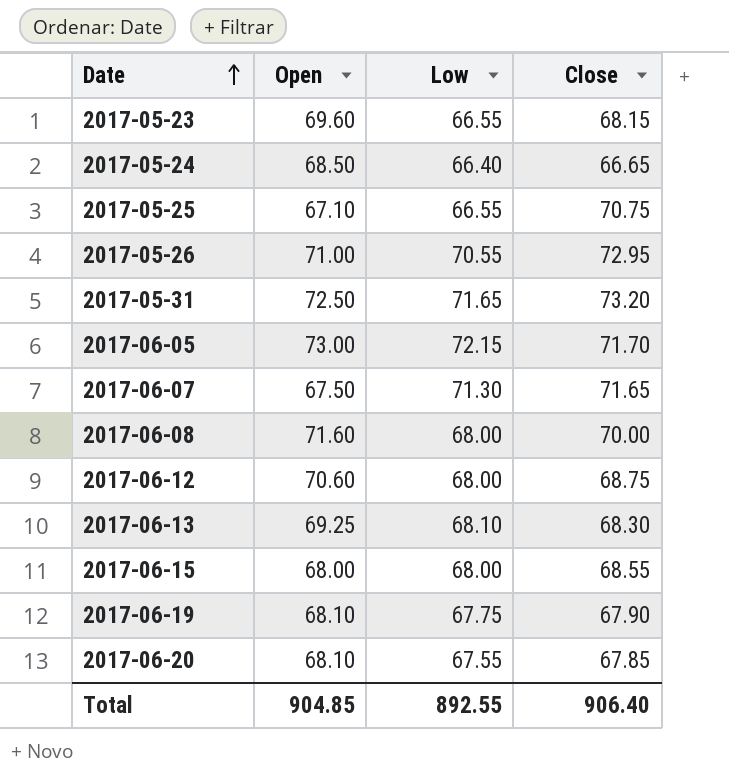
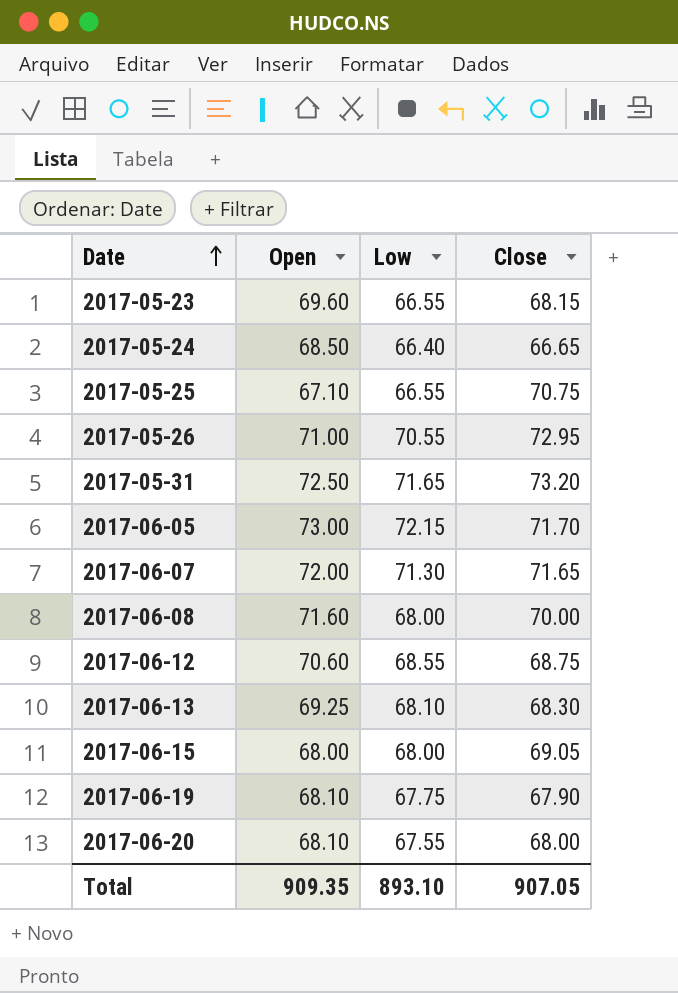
2017-06-07 | Open: 67.50 -> 72.00
2017-06-12 | Low: 68.00 -> 68.55
2017-06-15 | Close: 68.55 -> 69.05
2017-06-20 | Close: 67.85 -> 68.00
Total | Open: 904.85 -> 909.35
Total | Low: 892.55 -> 893.10
Total | Close: 906.40 -> 907.05

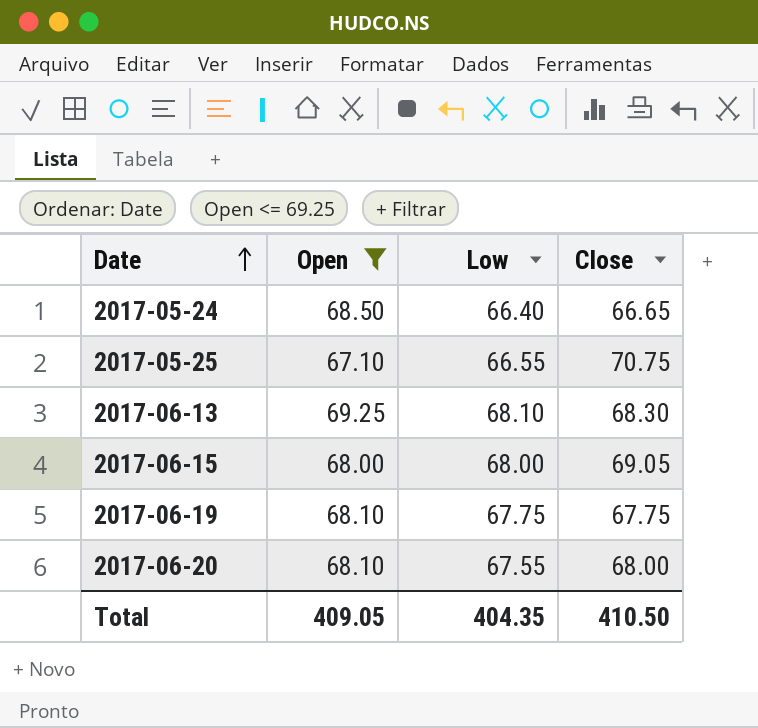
filter: none -> Open <= 69.25
2017-06-19 | Close: 67.90 -> 67.75
Total | Open: 909.35 -> 409.05
Total | Low: 893.10 -> 404.35
Total | Close: 907.05 -> 410.50

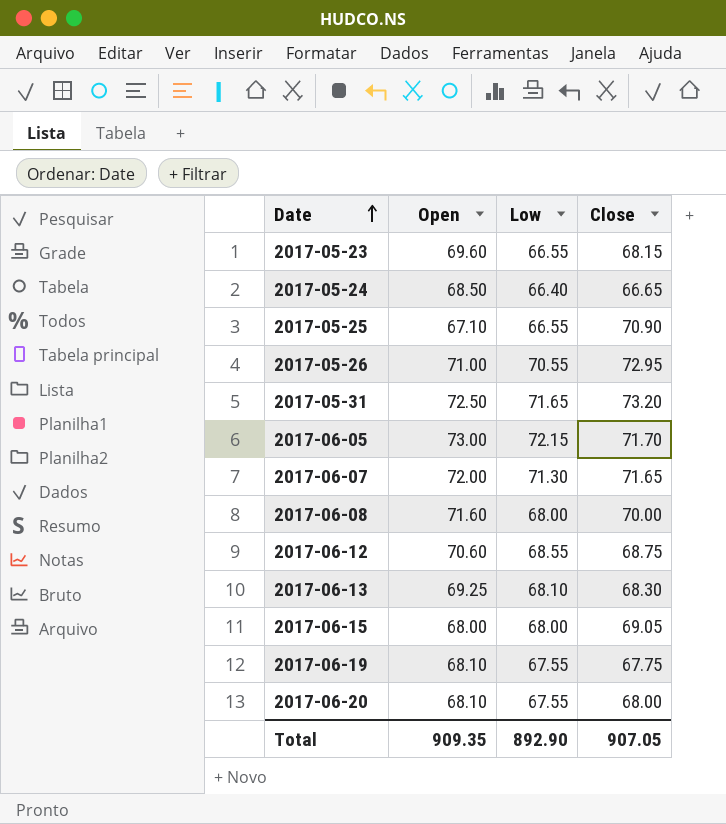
filter: Open <= 69.25 -> none
2017-05-25 | Close: 70.75 -> 70.90
2017-06-19 | Low: 67.75 -> 67.55
Total | Open: 409.05 -> 909.35
Total | Low: 404.35 -> 892.90
Total | Close: 410.50 -> 907.05

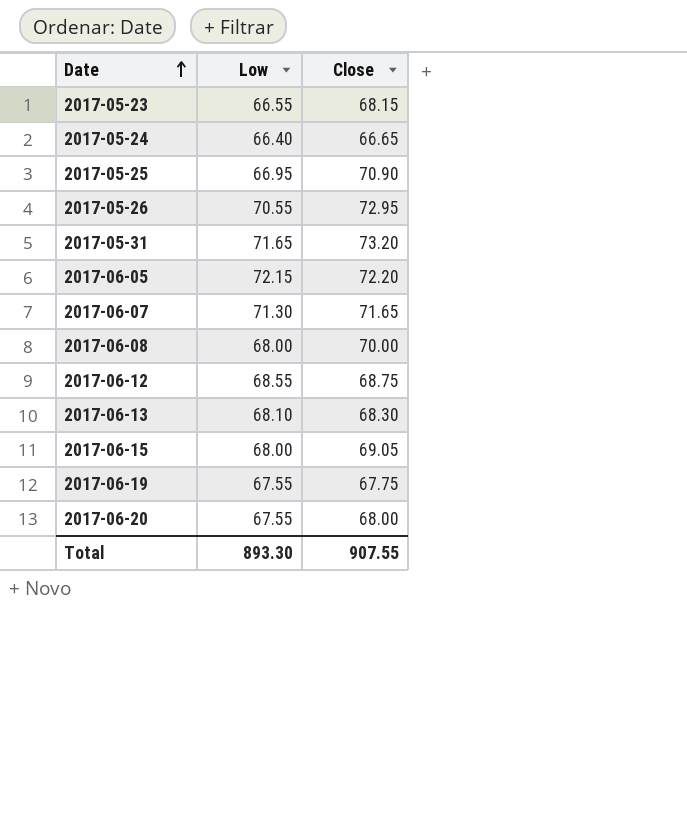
column Open | position: 2 -> none
2017-05-25 | Low: 66.55 -> 66.95
2017-06-05 | Close: 71.70 -> 72.20
Total | Low: 892.90 -> 893.30
Total | Close: 907.05 -> 907.55

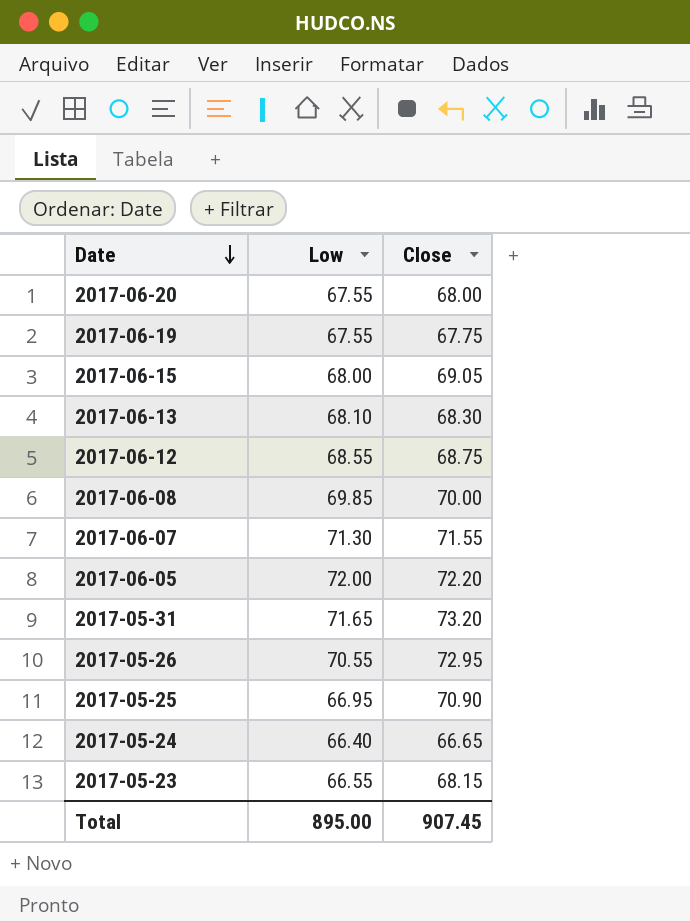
row order: Date ascending -> Date descending
2017-06-08 | Low: 68.00 -> 69.85
2017-06-07 | Close: 71.65 -> 71.55
2017-06-05 | Low: 72.15 -> 72.00
Total | Low: 893.30 -> 895.00
Total | Close: 907.55 -> 907.45

